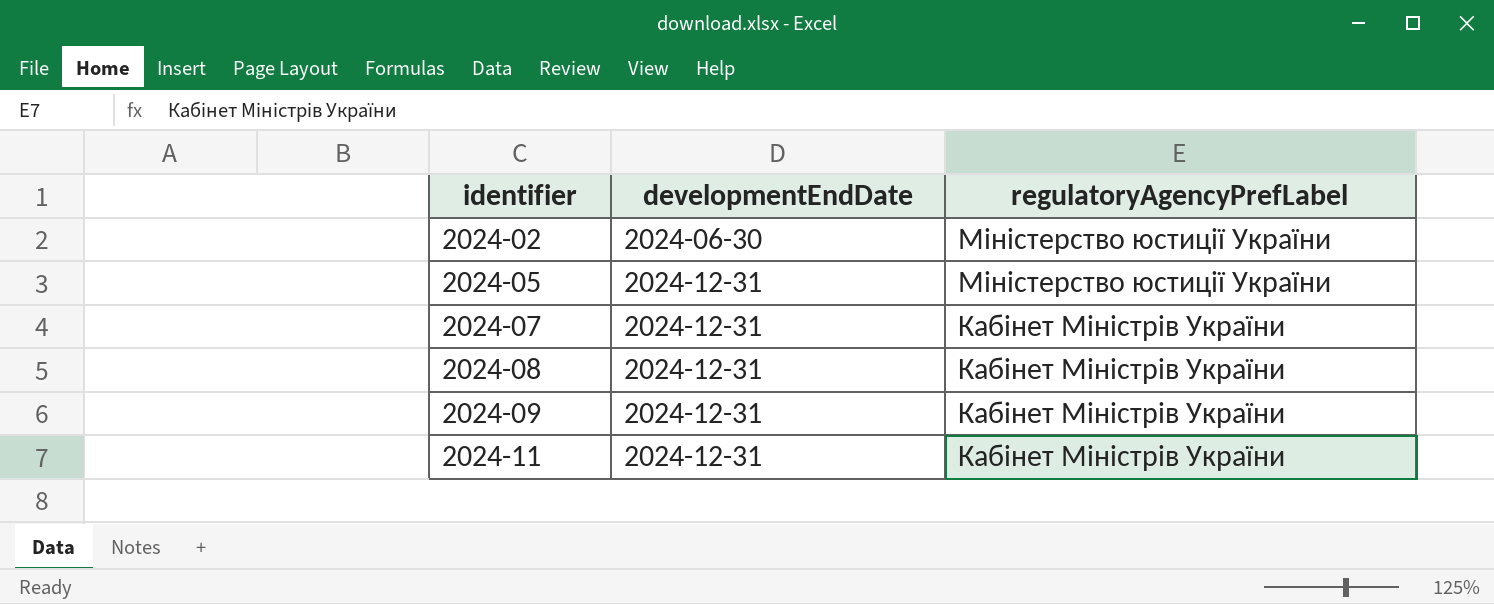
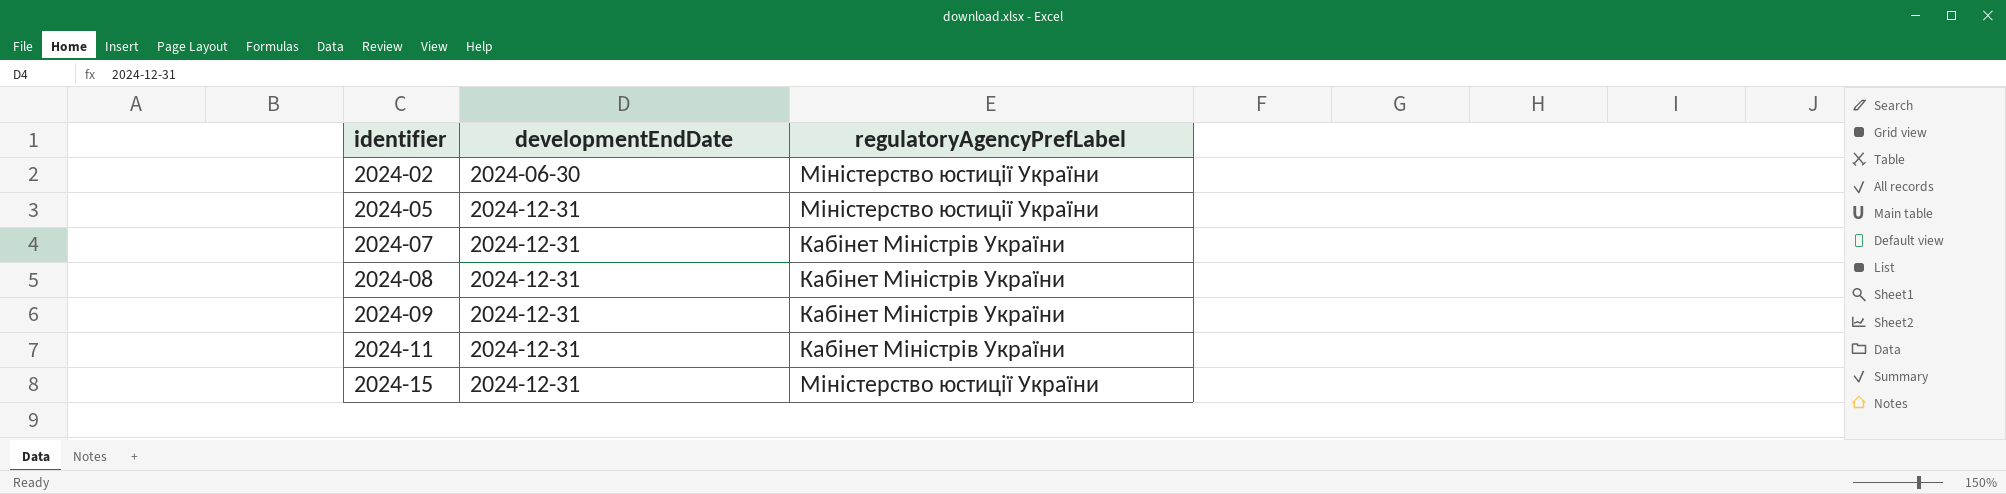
row 2024-15: none -> 2024-12-31 | Міністерство юстиції України

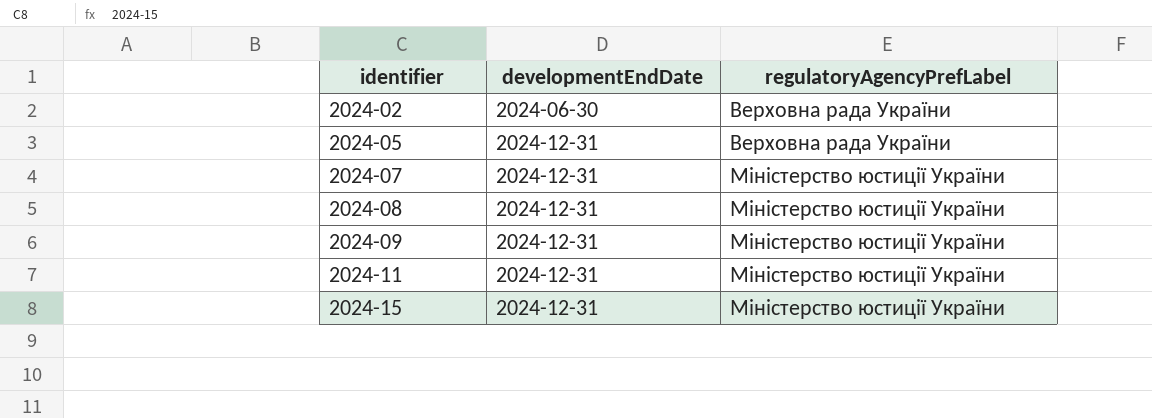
2024-02 | regulatoryAgencyPrefLabel: Міністерство юстиції України -> Верховна рада України
2024-05 | regulatoryAgencyPrefLabel: Міністерство юстиції України -> Верховна рада України
2024-07 | regulatoryAgencyPrefLabel: Кабінет Міністрів України -> Міністерство юстиції України
2024-08 | regulatoryAgencyPrefLabel: Кабінет Міністрів України -> Міністерство юстиції України
2024-09 | regulatoryAgencyPrefLabel: Кабінет Міністрів України -> Міністерство юстиції України
2024-11 | regulatoryAgencyPrefLabel: Кабінет Міністрів України -> Міністерство юстиції України

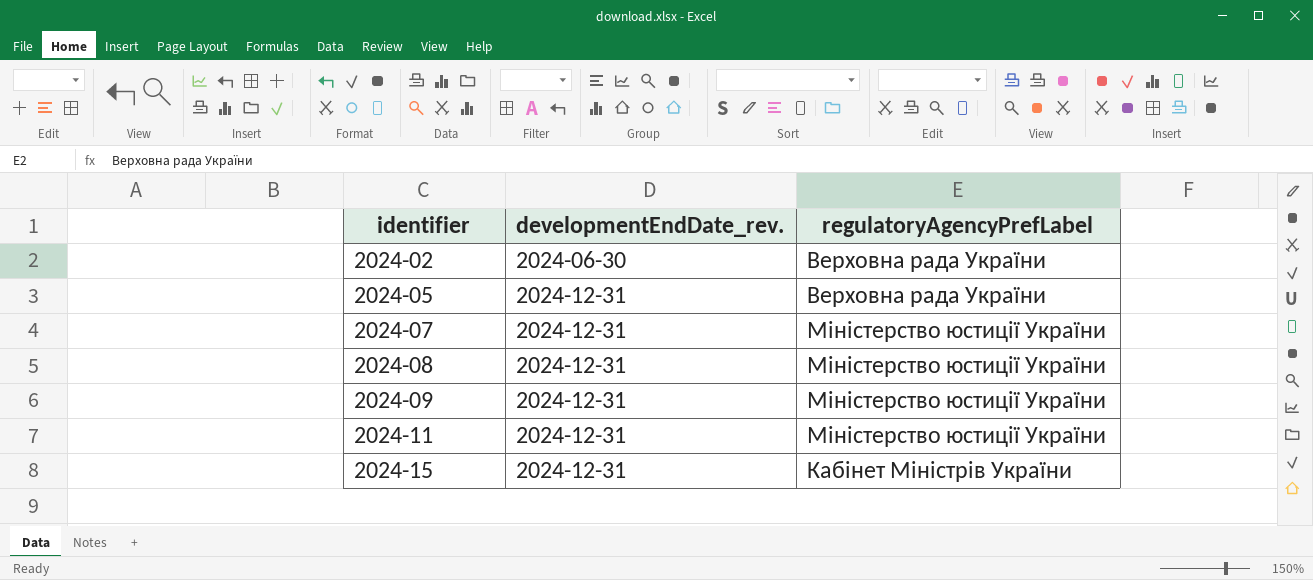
column name: developmentEndDate -> developmentEndDate_rev.
2024-15 | regulatoryAgencyPrefLabel: Міністерство юстиції України -> Кабінет Міністрів України

